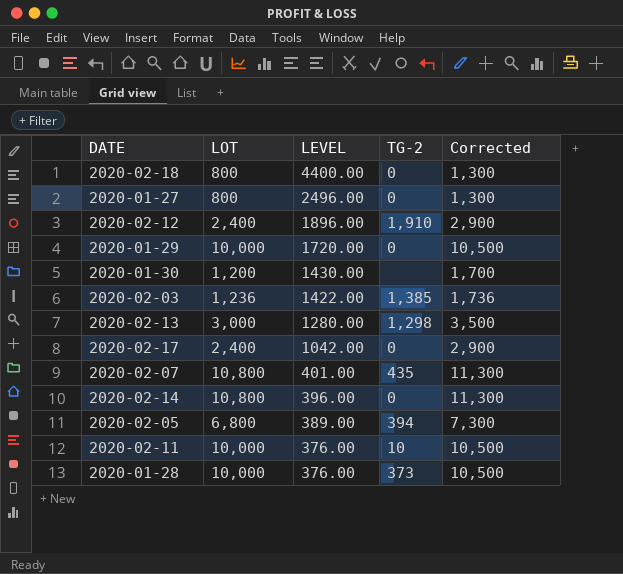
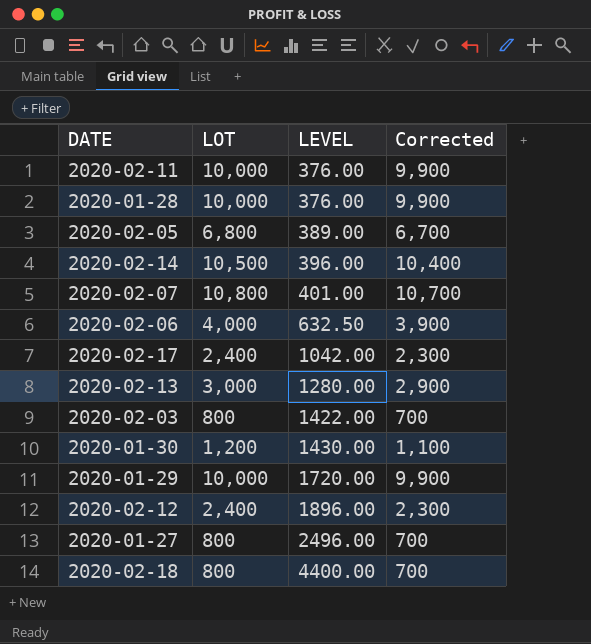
row order: LEVEL descending -> LEVEL ascending
column TG-2 | position: 4 -> none
column Corrected | formula: [LOT] + 500 -> [LOT] - 100
2020-02-14 | LOT: 10,800 -> 10,500
row 2020-02-06: none -> 4,000 | 632.50 | 3,900
2020-02-03 | LOT: 1,236 -> 800

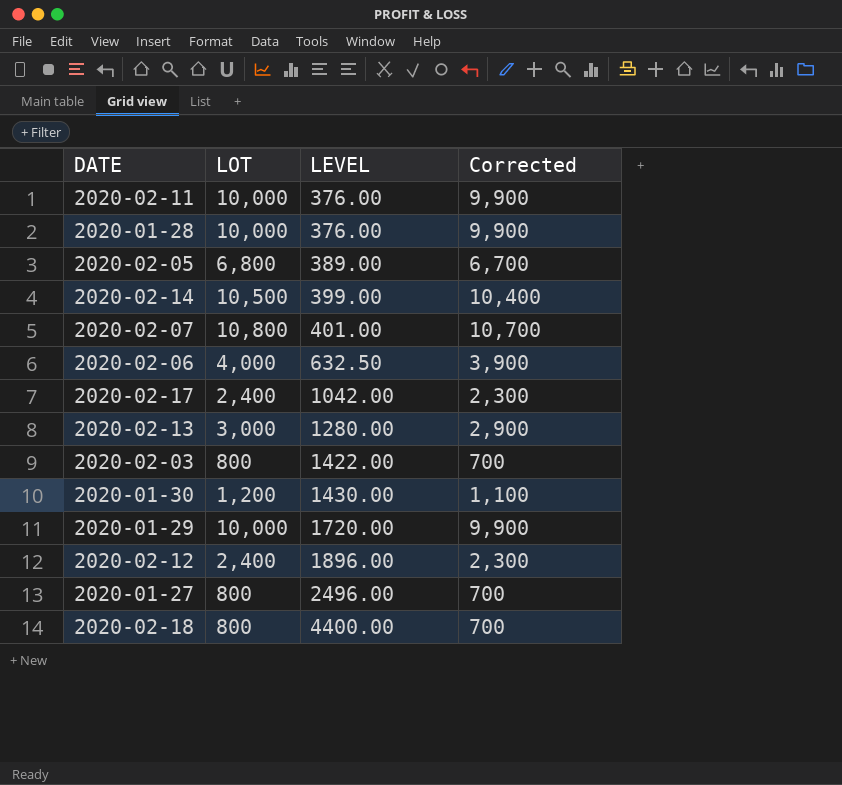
2020-02-14 | LEVEL: 396.00 -> 399.00

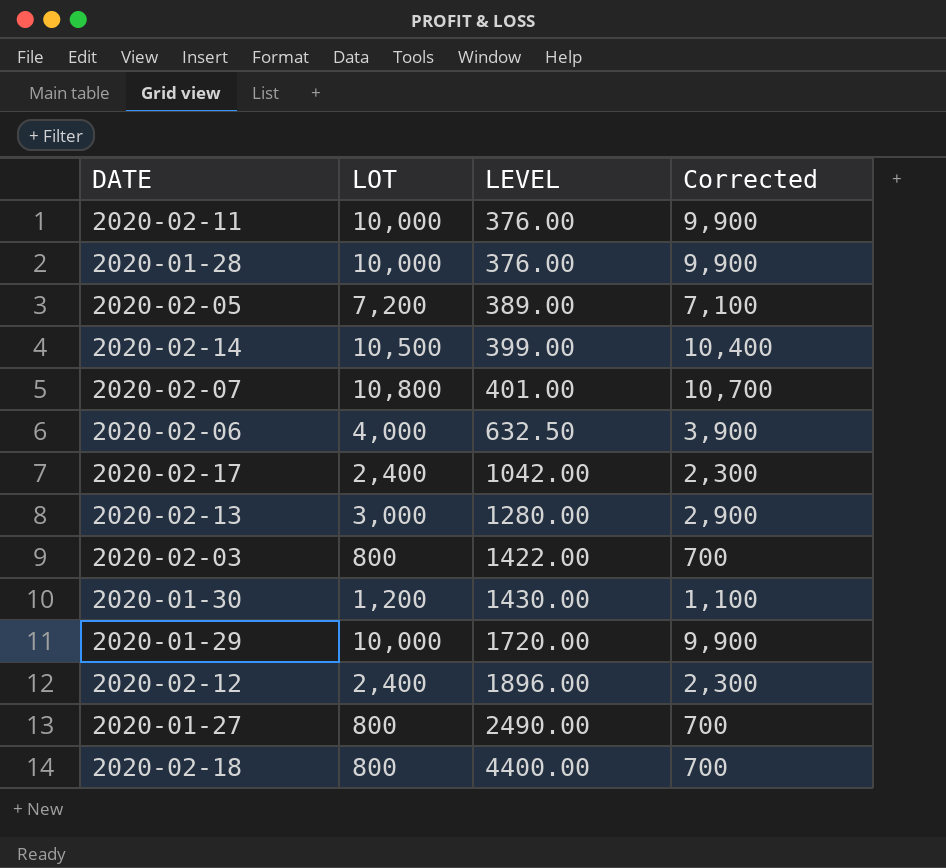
2020-02-05 | LOT: 6,800 -> 7,200
2020-02-05 | Corrected: 6,700 -> 7,100
2020-01-27 | LEVEL: 2496.00 -> 2490.00

